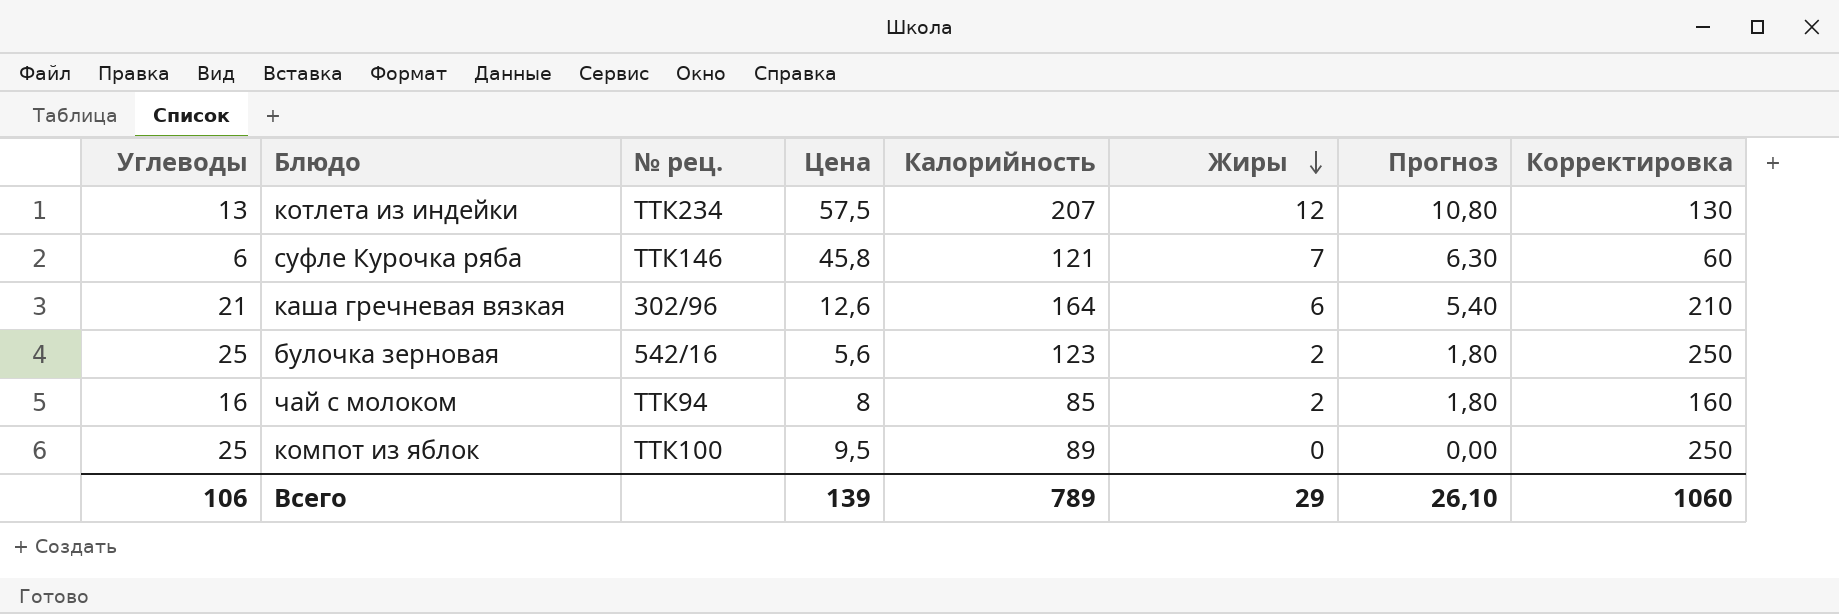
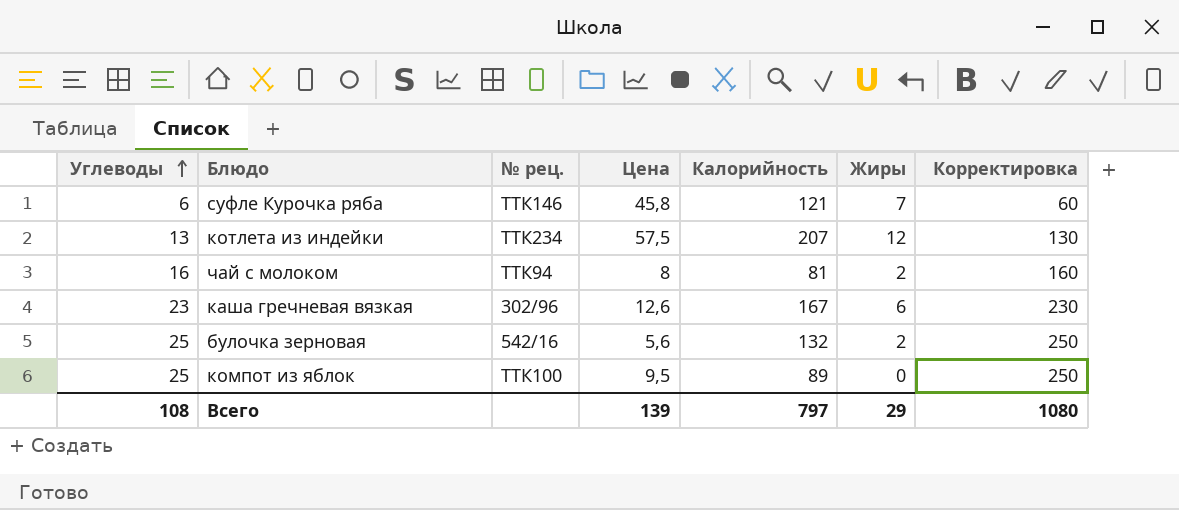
row order: Жиры descending -> Углеводы ascending
column Прогноз | formula: [Жиры] * 0,9 -> none
чай с молоком | Калорийность: 85 -> 81
каша гречневая вязкая | Углеводы: 21 -> 23
каша гречневая вязкая | Калорийность: 164 -> 167
каша гречневая вязкая | Корректировка: 210 -> 230
булочка зерновая | Калорийность: 123 -> 132
Всего | Углеводы: 106 -> 108
Всего | Калорийность: 789 -> 797
Всего | Корректировка: 1060 -> 1080

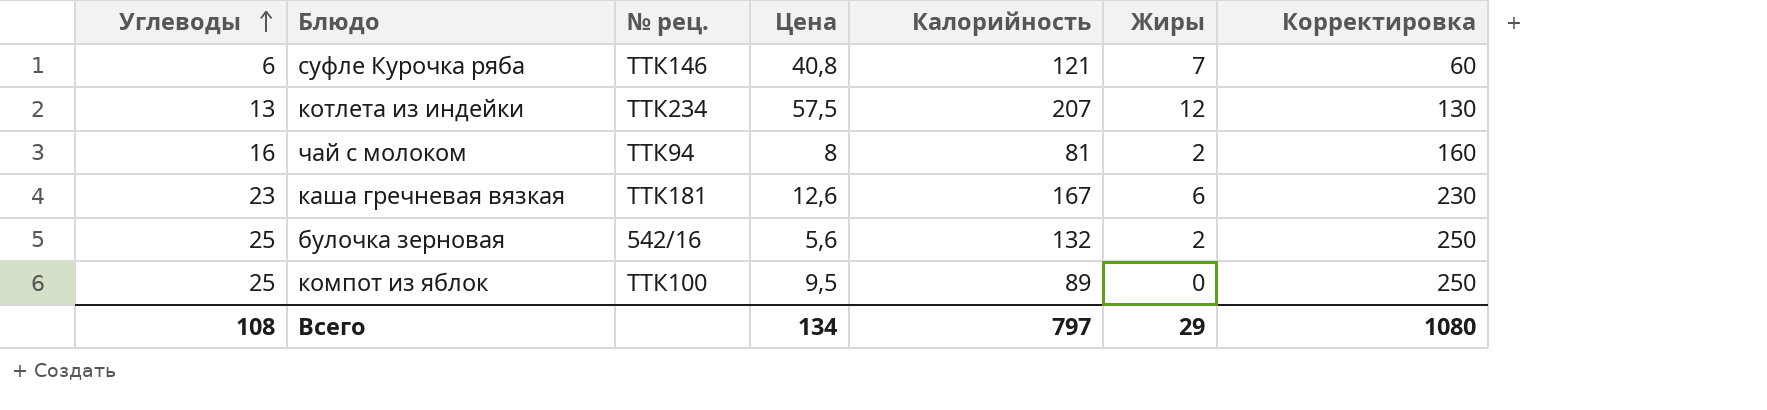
суфле Курочка ряба | Цена: 45,8 -> 40,8
каша гречневая вязкая | № рец.: 302/96 -> ТТК181
Всего | Цена: 139 -> 134

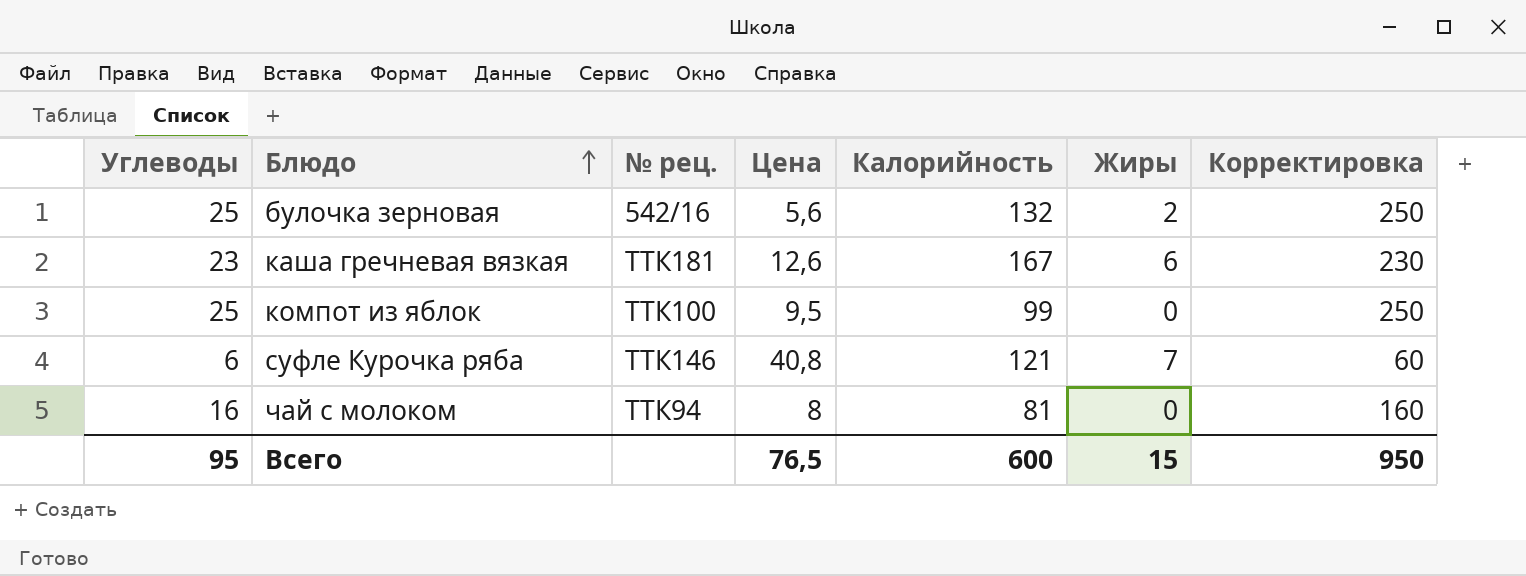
row order: Углеводы ascending -> Блюдо ascending
row котлета из индейки: 13 | ТТК234 | 57,5 | 207 | 12 | 130 -> none
компот из яблок | Калорийность: 89 -> 99
чай с молоком | Жиры: 2 -> 0
Всего | Углеводы: 108 -> 95
Всего | Цена: 134 -> 76,5
Всего | Калорийность: 797 -> 600
Всего | Жиры: 29 -> 15
Всего | Корректировка: 1080 -> 950

